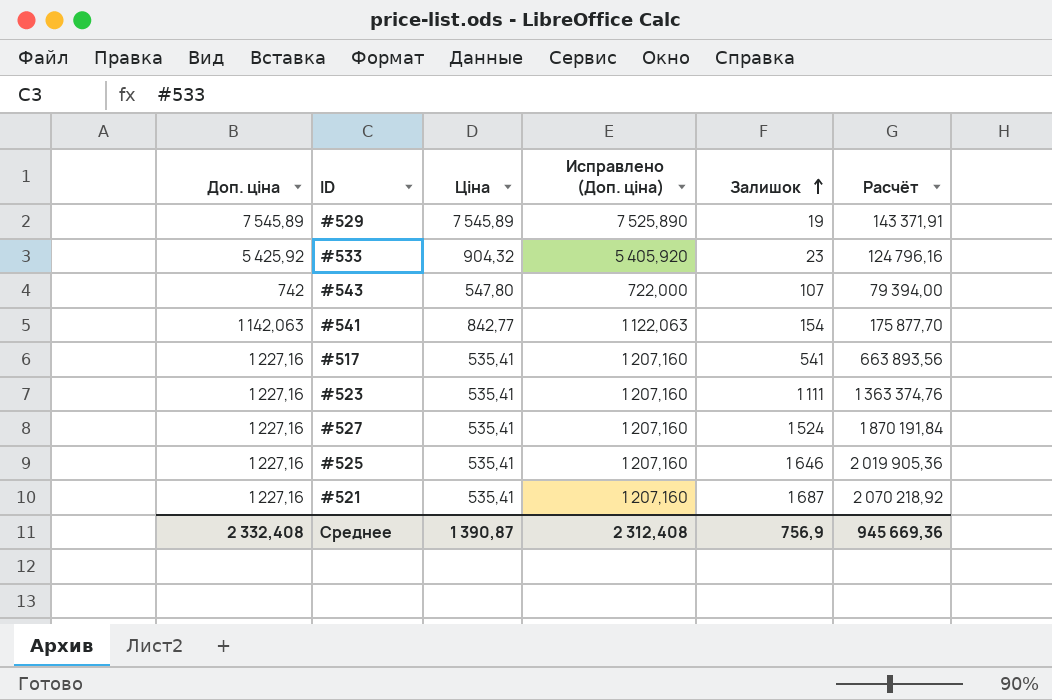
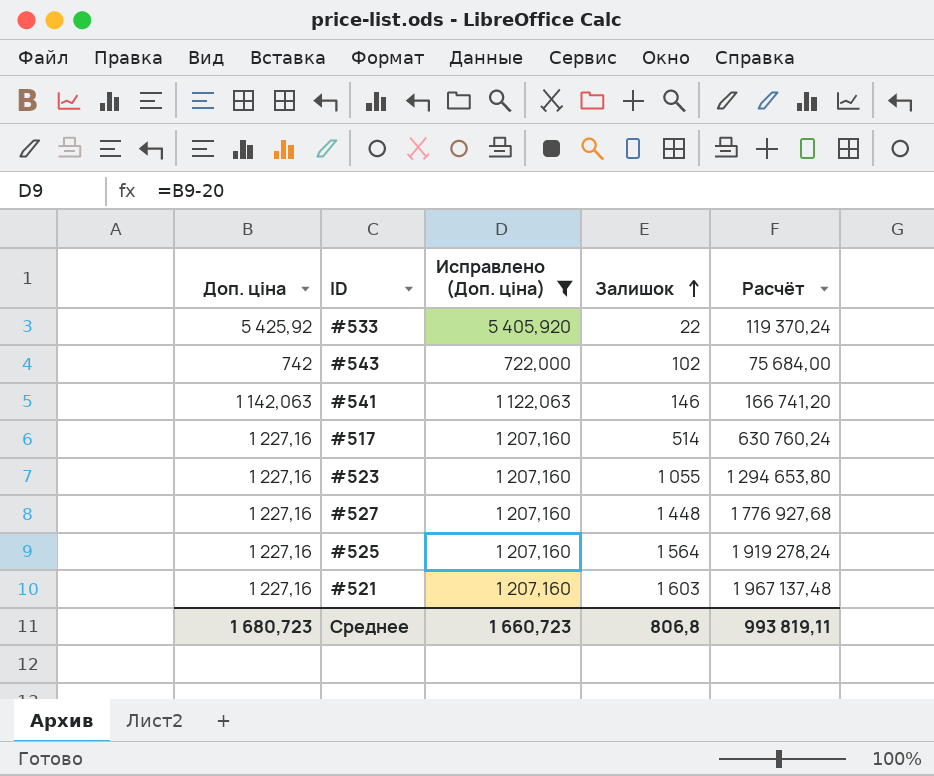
filter: none -> Исправлено (Доп. ціна) != 7 525,890
column Ціна | position: 3 -> none
#533 | Залишок: 23 -> 22
#533 | Расчёт: 124 796,16 -> 119 370,24
#543 | Залишок: 107 -> 102
#543 | Расчёт: 79 394,00 -> 75 684,00
#541 | Залишок: 154 -> 146
#541 | Расчёт: 175 877,70 -> 166 741,20
#517 | Залишок: 541 -> 514
#517 | Расчёт: 663 893,56 -> 630 760,24
#523 | Залишок: 1 111 -> 1 055
#523 | Расчёт: 1 363 374,76 -> 1 294 653,80
#527 | Залишок: 1 524 -> 1 448
#527 | Расчёт: 1 870 191,84 -> 1 776 927,68
#525 | Залишок: 1 646 -> 1 564
#525 | Расчёт: 2 019 905,36 -> 1 919 278,24
#521 | Залишок: 1 687 -> 1 603
#521 | Расчёт: 2 070 218,92 -> 1 967 137,48
Среднее | Доп. ціна: 2 332,408 -> 1 680,723
Среднее | Исправлено (Доп. ціна): 2 312,408 -> 1 660,723
Среднее | Залишок: 756,9 -> 806,8
Среднее | Расчёт: 945 669,36 -> 993 819,11

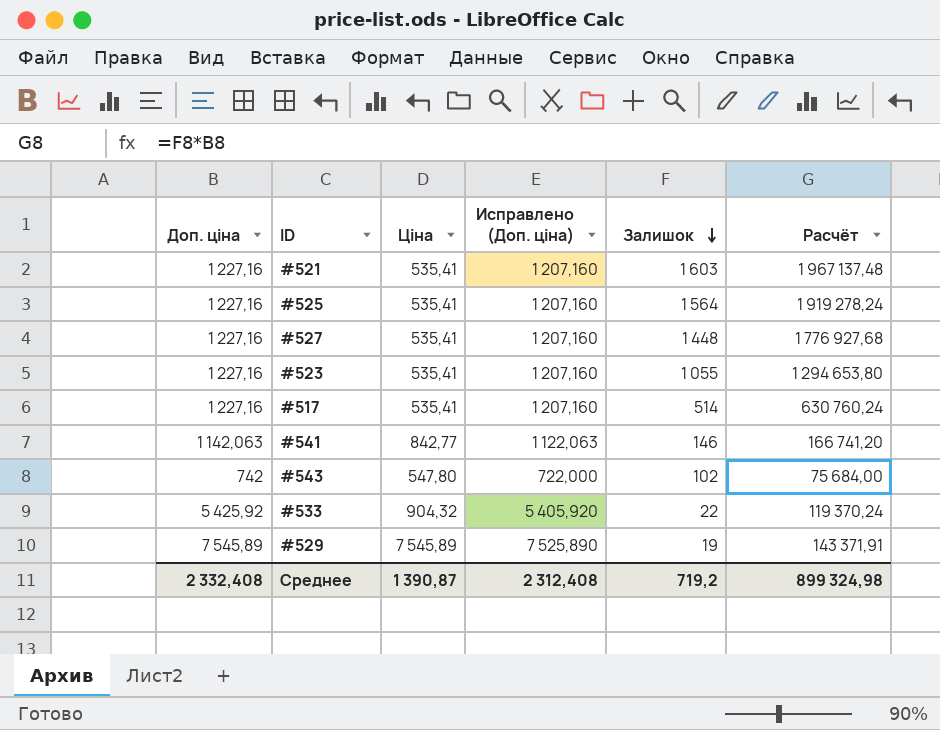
filter: Исправлено (Доп. ціна) != 7 525,890 -> none
row order: Залишок ascending -> Залишок descending
column Ціна | position: none -> 3
Среднее | Доп. ціна: 1 680,723 -> 2 332,408
Среднее | Исправлено (Доп. ціна): 1 660,723 -> 2 312,408
Среднее | Залишок: 806,8 -> 719,2
Среднее | Расчёт: 993 819,11 -> 899 324,98

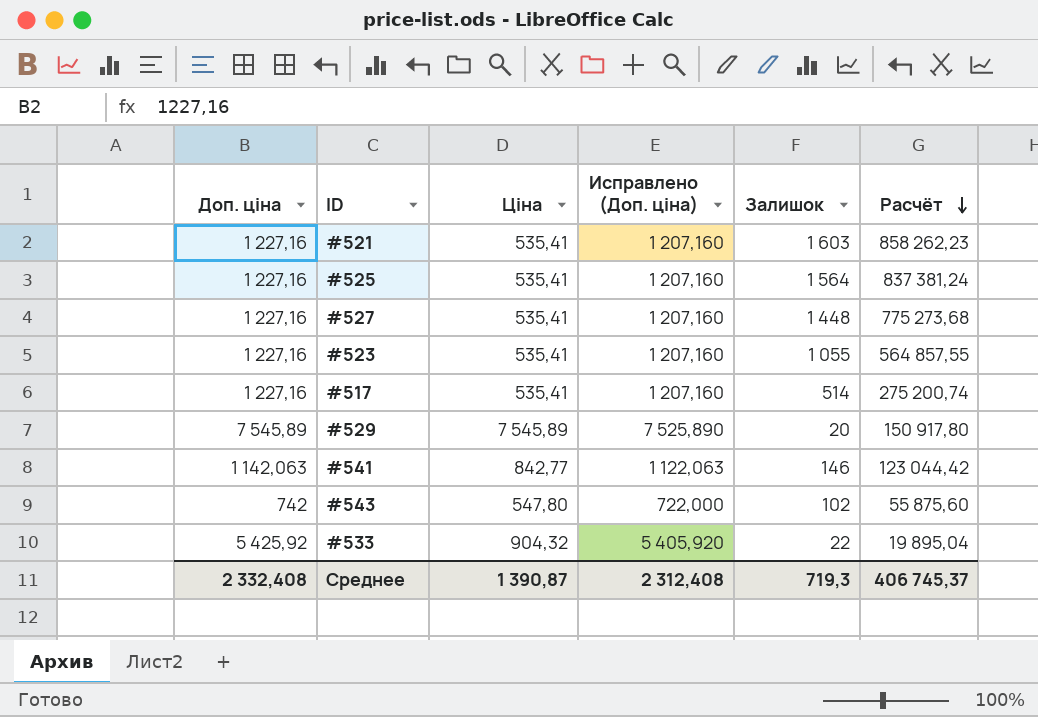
row order: Залишок descending -> Расчёт descending
column Расчёт | formula: [Доп. ціна] * [Залишок] -> [Ціна] * [Залишок]
#529 | Залишок: 19 -> 20
Среднее | Залишок: 719,2 -> 719,3
Среднее | Расчёт: 899 324,98 -> 406 745,37

